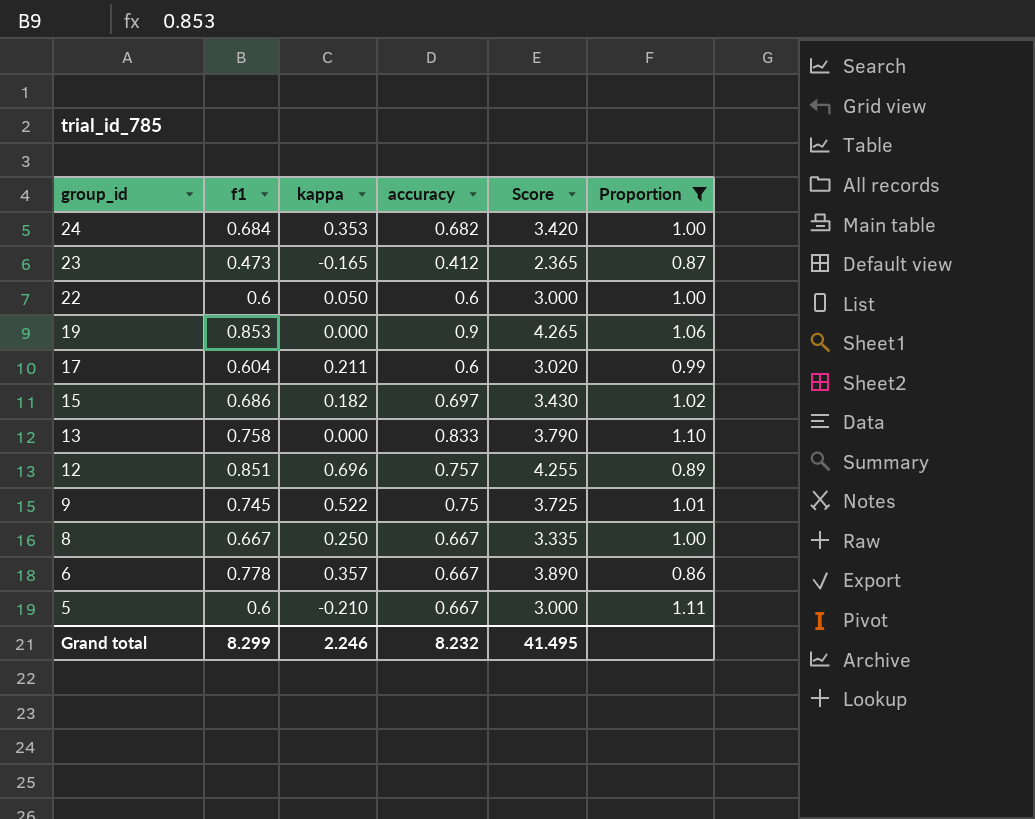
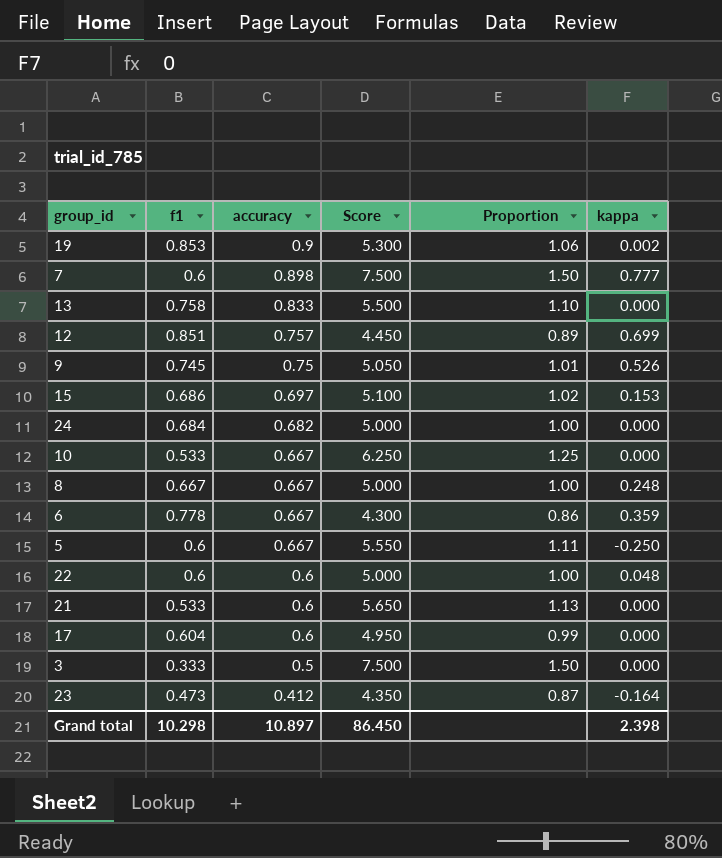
filter: Proportion <= 1.11 -> none
row order: group_id descending -> accuracy descending
column Score | formula: [f1] * 5 -> [Proportion] * 5
column kappa | position: 3 -> 6
19 | kappa: 0.000 -> 0.002
12 | kappa: 0.696 -> 0.699
9 | kappa: 0.522 -> 0.526
15 | kappa: 0.182 -> 0.153
24 | kappa: 0.353 -> 0.000
8 | kappa: 0.250 -> 0.248
6 | kappa: 0.357 -> 0.359
5 | kappa: -0.210 -> -0.250
22 | kappa: 0.050 -> 0.048
17 | kappa: 0.211 -> 0.000
23 | kappa: -0.165 -> -0.164
Grand total | f1: 8.299 -> 10.298
Grand total | accuracy: 8.232 -> 10.897
Grand total | Score: 41.495 -> 86.450
Grand total | kappa: 2.246 -> 2.398

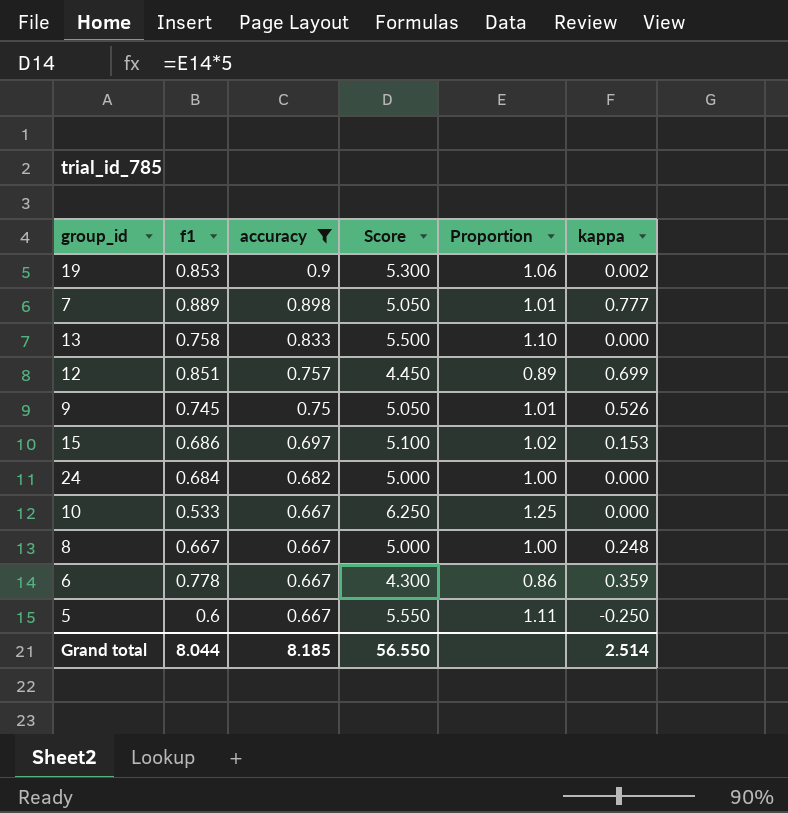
filter: none -> accuracy >= 0.667
7 | f1: 0.6 -> 0.889
7 | Score: 7.500 -> 5.050
7 | Proportion: 1.50 -> 1.01
Grand total | f1: 10.298 -> 8.044
Grand total | accuracy: 10.897 -> 8.185
Grand total | Score: 86.450 -> 56.550
Grand total | kappa: 2.398 -> 2.514

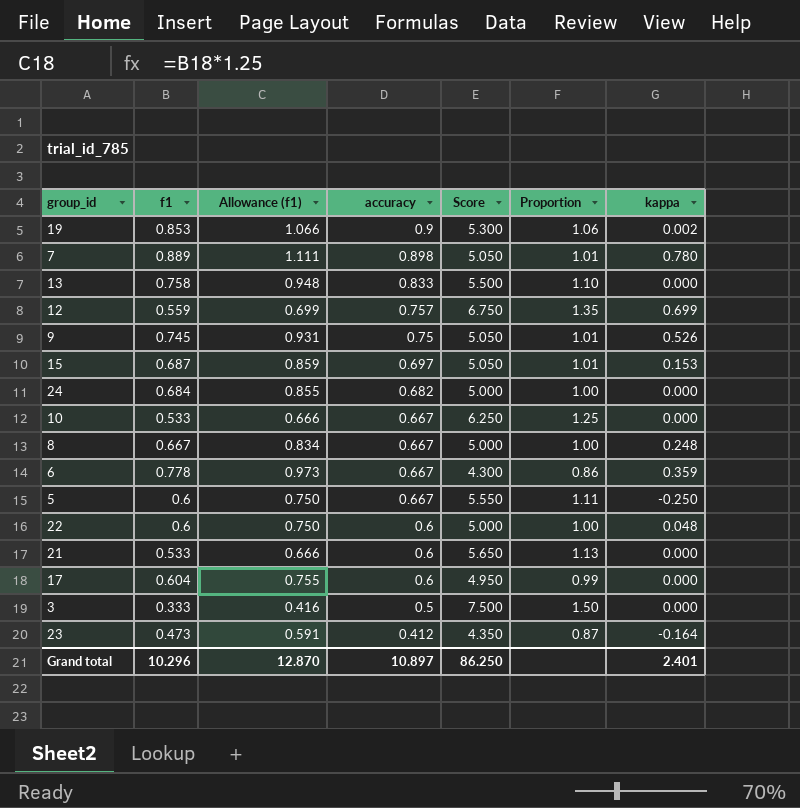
filter: accuracy >= 0.667 -> none
column Allowance (f1) | formula: none -> [f1] * 1.25
7 | kappa: 0.777 -> 0.780
12 | f1: 0.851 -> 0.559
12 | Score: 4.450 -> 6.750
12 | Proportion: 0.89 -> 1.35
15 | f1: 0.686 -> 0.687
15 | Score: 5.100 -> 5.050
15 | Proportion: 1.02 -> 1.01
Grand total | f1: 8.044 -> 10.296
Grand total | accuracy: 8.185 -> 10.897
Grand total | Score: 56.550 -> 86.250
Grand total | kappa: 2.514 -> 2.401

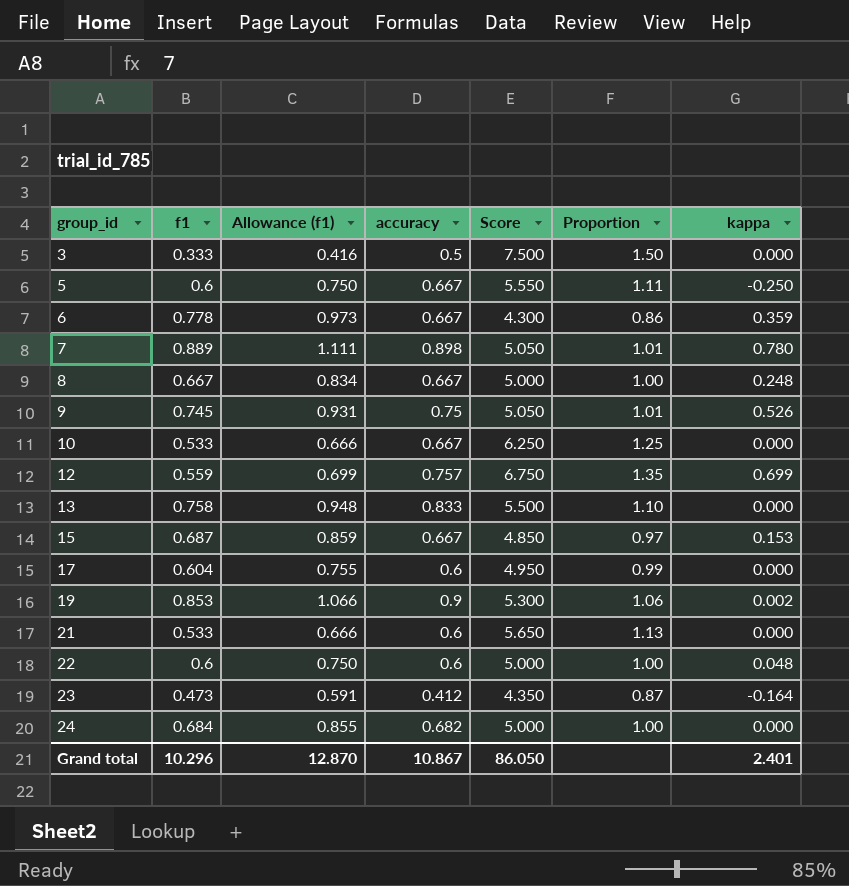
row order: accuracy descending -> group_id ascending
15 | accuracy: 0.697 -> 0.667
15 | Score: 5.050 -> 4.850
15 | Proportion: 1.01 -> 0.97
Grand total | accuracy: 10.897 -> 10.867
Grand total | Score: 86.250 -> 86.050

